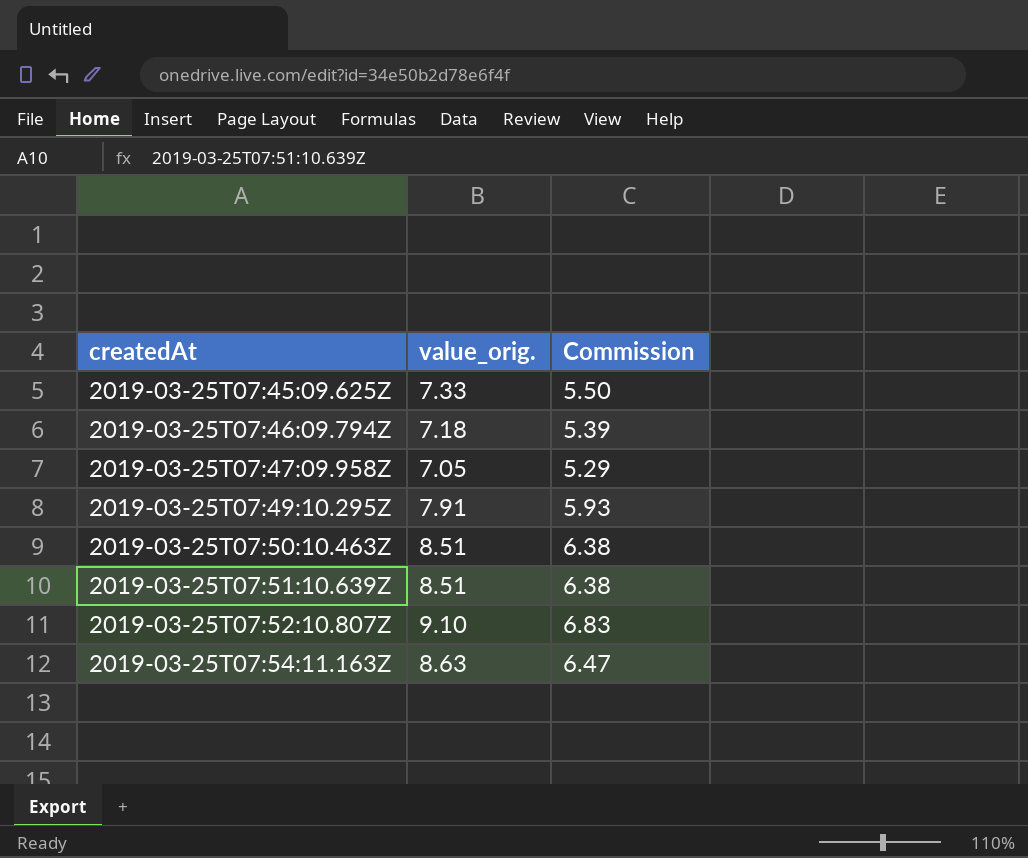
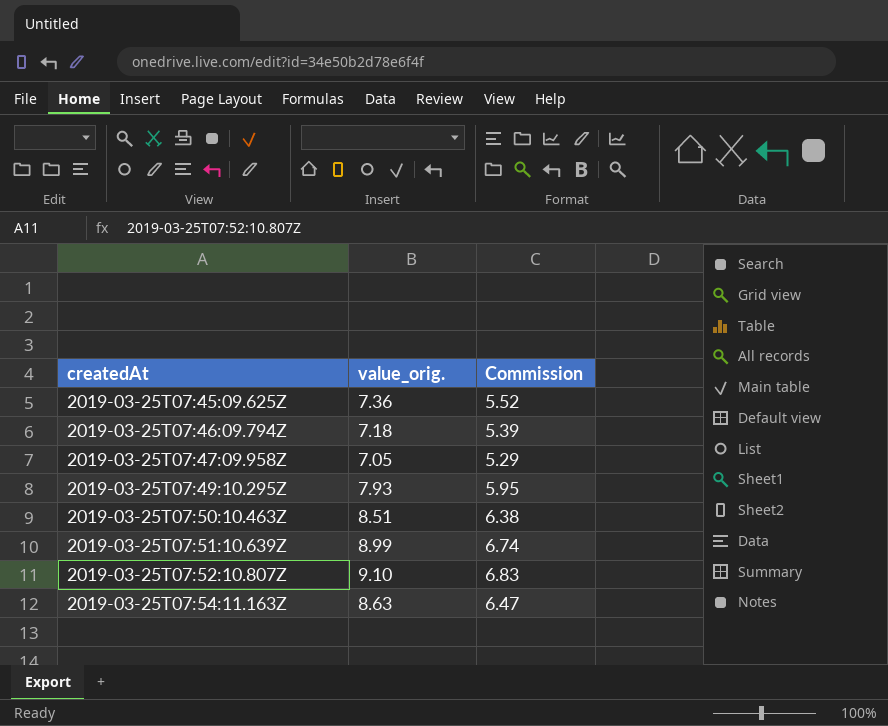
2019-03-25T07:45:09.625Z | value_orig.: 7.33 -> 7.36
2019-03-25T07:45:09.625Z | Commission: 5.50 -> 5.52
2019-03-25T07:49:10.295Z | value_orig.: 7.91 -> 7.93
2019-03-25T07:49:10.295Z | Commission: 5.93 -> 5.95
2019-03-25T07:51:10.639Z | value_orig.: 8.51 -> 8.99
2019-03-25T07:51:10.639Z | Commission: 6.38 -> 6.74

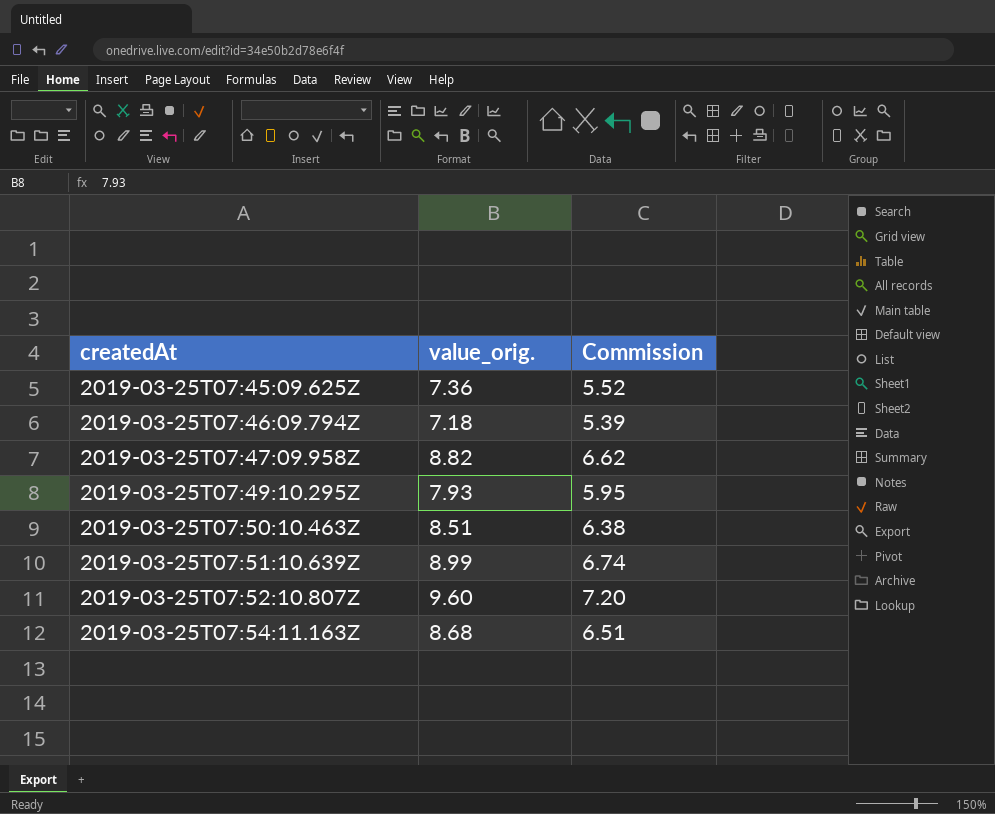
2019-03-25T07:47:09.958Z | value_orig.: 7.05 -> 8.82
2019-03-25T07:47:09.958Z | Commission: 5.29 -> 6.62
2019-03-25T07:52:10.807Z | value_orig.: 9.10 -> 9.60
2019-03-25T07:52:10.807Z | Commission: 6.83 -> 7.20
2019-03-25T07:54:11.163Z | value_orig.: 8.63 -> 8.68
2019-03-25T07:54:11.163Z | Commission: 6.47 -> 6.51

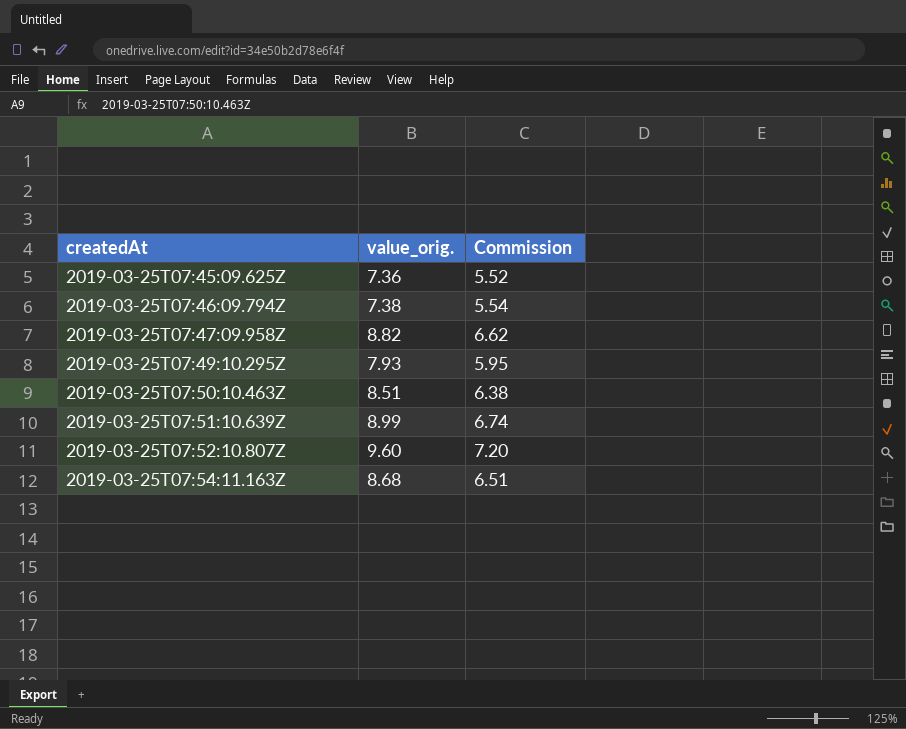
2019-03-25T07:46:09.794Z | value_orig.: 7.18 -> 7.38
2019-03-25T07:46:09.794Z | Commission: 5.39 -> 5.54

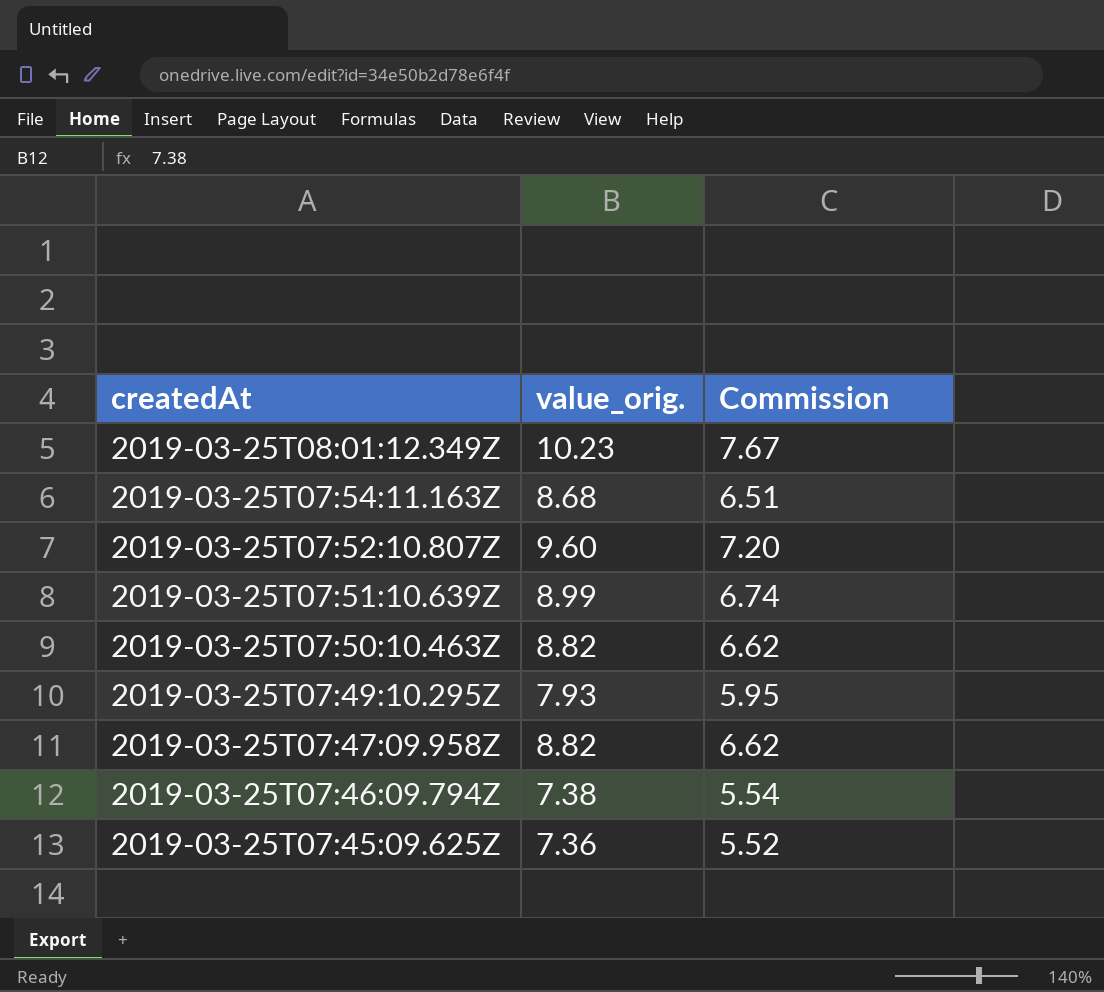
row order: createdAt ascending -> createdAt descending
row 2019-03-25T08:01:12.349Z: none -> 10.23 | 7.67
2019-03-25T07:50:10.463Z | value_orig.: 8.51 -> 8.82
2019-03-25T07:50:10.463Z | Commission: 6.38 -> 6.62

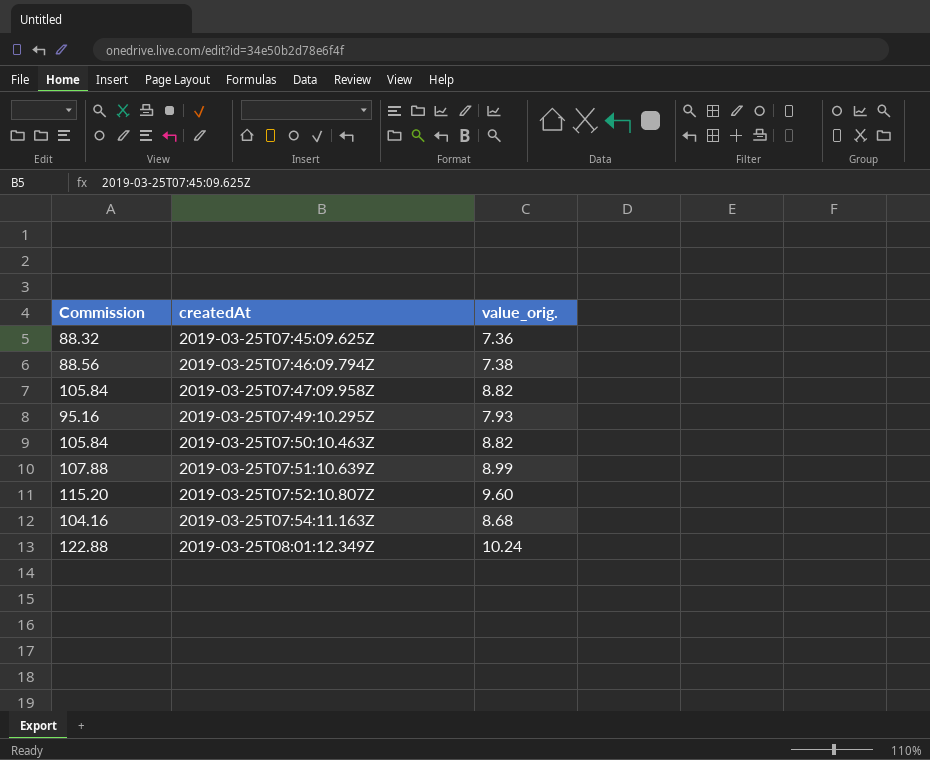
row order: createdAt descending -> createdAt ascending
column Commission | formula: [value_orig.] * 0.75 -> [value_orig.] * 12
column Commission | position: 3 -> 1
2019-03-25T08:01:12.349Z | value_orig.: 10.23 -> 10.24

